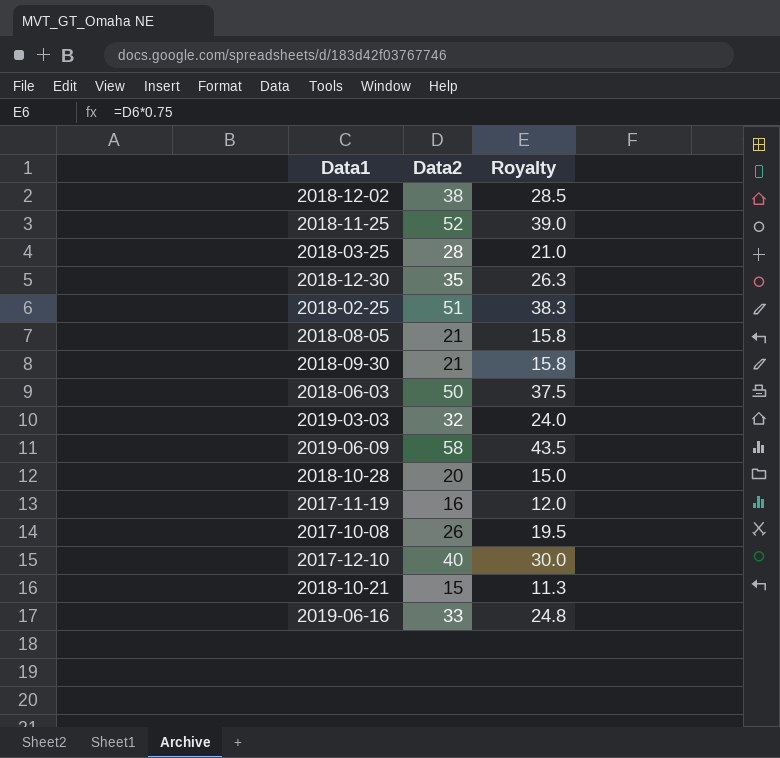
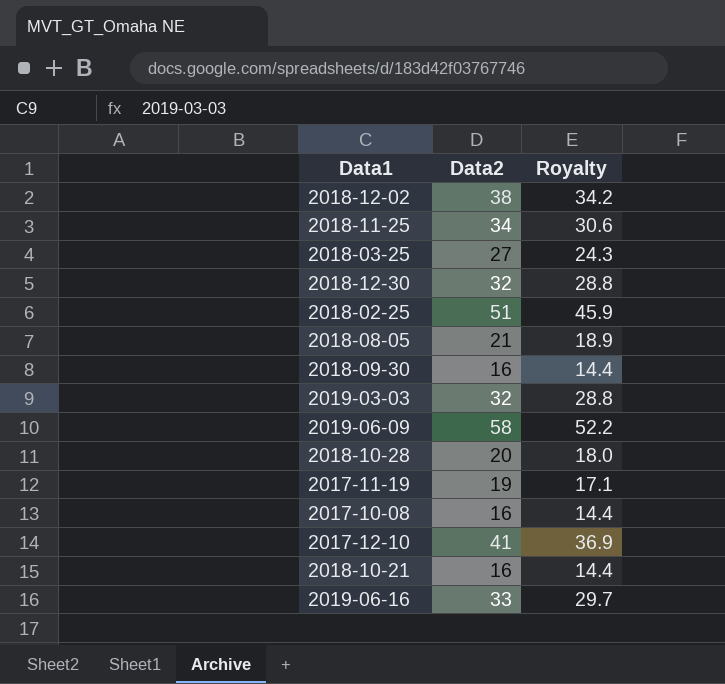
column Royalty | formula: [Data2] * 0.75 -> [Data2] * 0.9
row 2018-06-03: 50 | 37.5 -> none
2018-11-25 | Data2: 52 -> 34
2018-03-25 | Data2: 28 -> 27
2018-12-30 | Data2: 35 -> 32
2018-09-30 | Data2: 21 -> 16
2017-11-19 | Data2: 16 -> 19
2017-10-08 | Data2: 26 -> 16
2017-12-10 | Data2: 40 -> 41
2018-10-21 | Data2: 15 -> 16

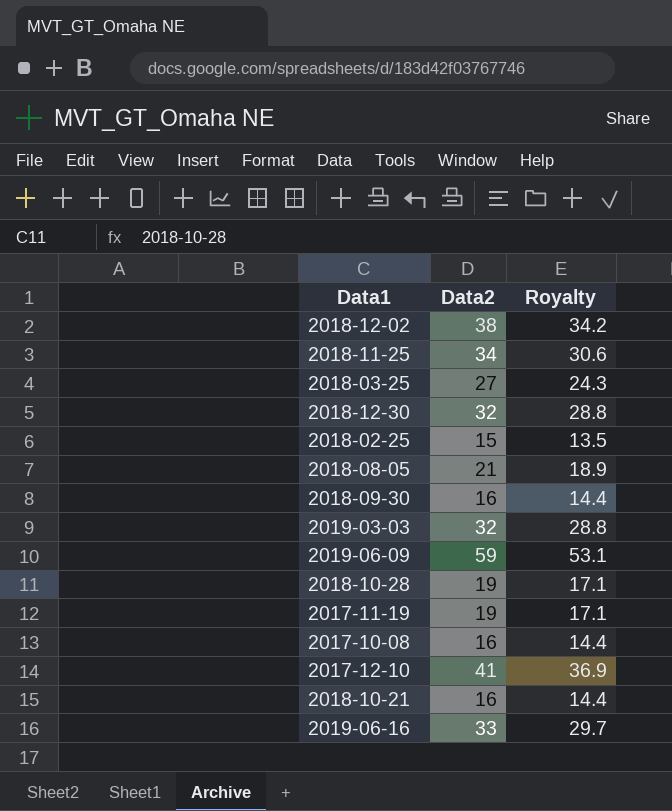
2018-02-25 | Data2: 51 -> 15
2018-02-25 | Royalty: 45.9 -> 13.5
2019-06-09 | Data2: 58 -> 59
2019-06-09 | Royalty: 52.2 -> 53.1
2018-10-28 | Data2: 20 -> 19
2018-10-28 | Royalty: 18.0 -> 17.1

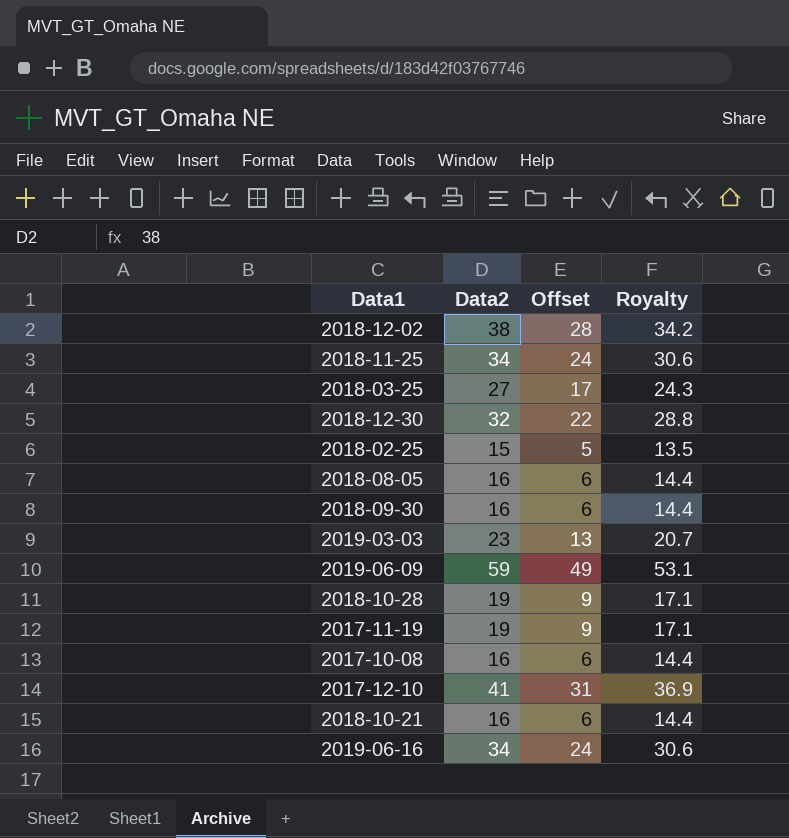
column Offset | formula: none -> [Data2] - 10
2018-08-05 | Data2: 21 -> 16
2018-08-05 | Royalty: 18.9 -> 14.4
2019-03-03 | Data2: 32 -> 23
2019-03-03 | Royalty: 28.8 -> 20.7
2019-06-16 | Data2: 33 -> 34
2019-06-16 | Royalty: 29.7 -> 30.6

